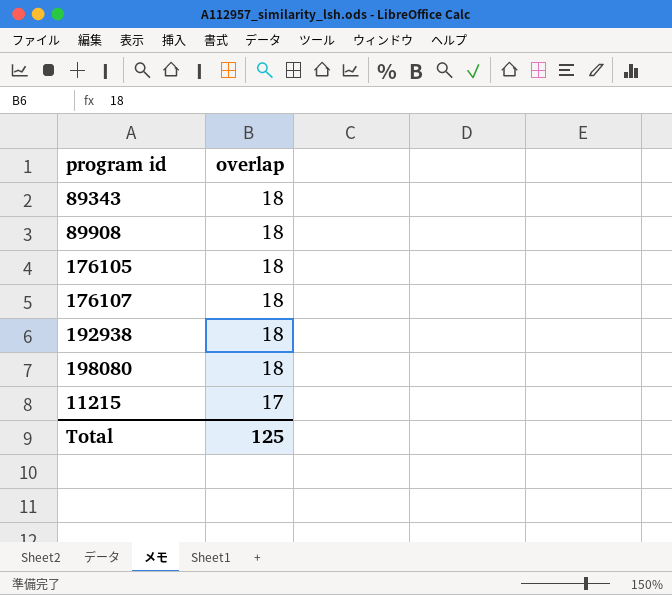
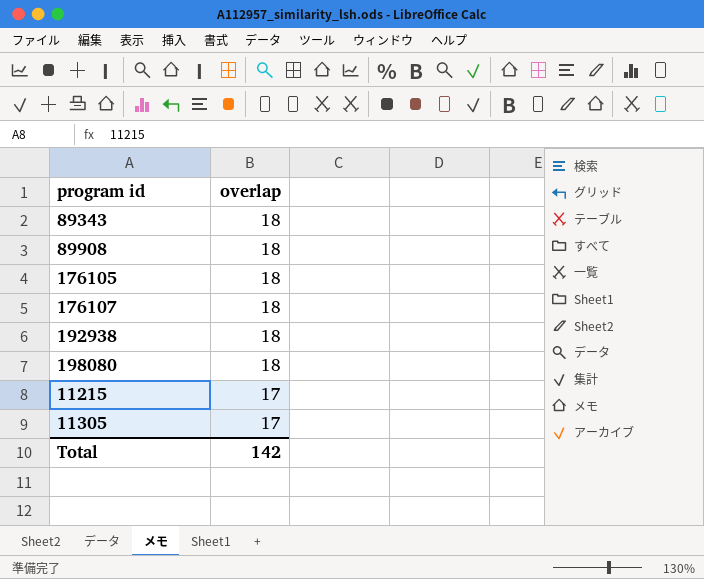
row 11305: none -> 17
Total | overlap: 125 -> 142

